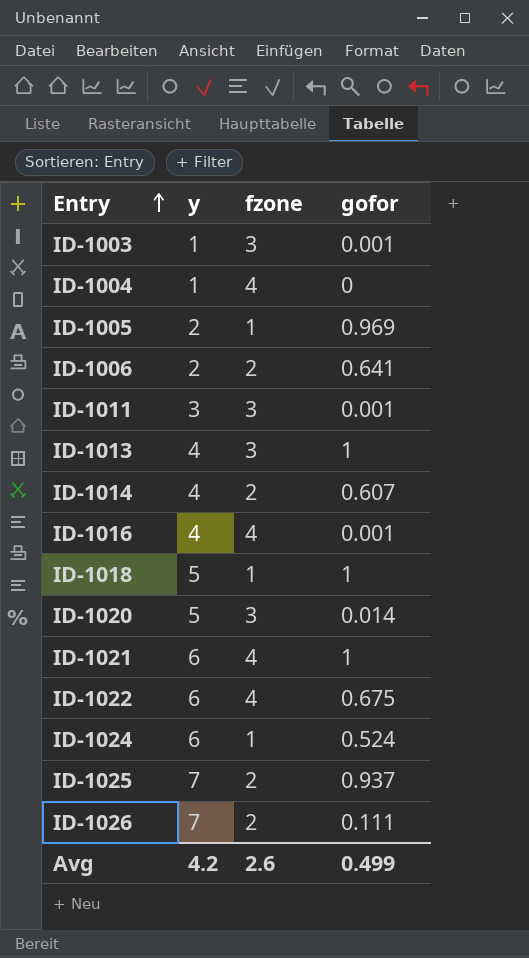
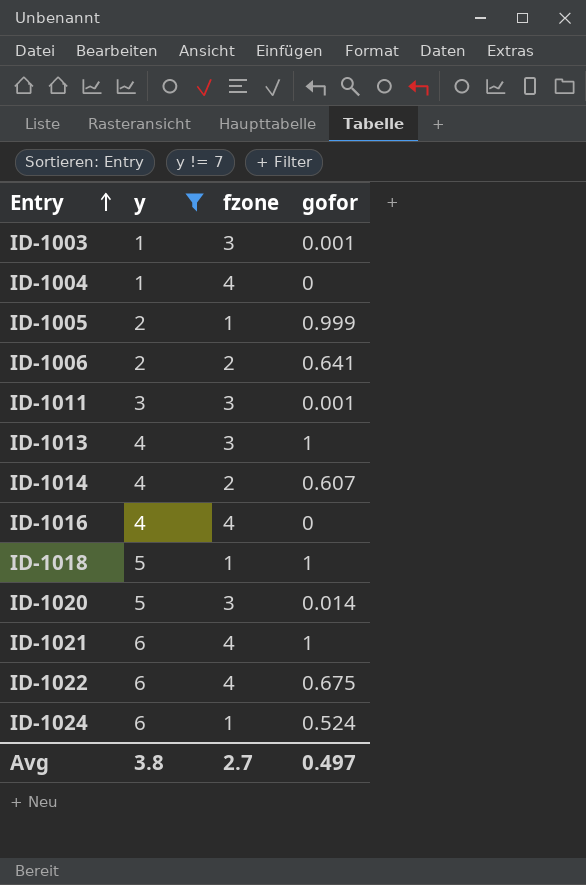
filter: none -> y != 7
ID-1005 | gofor: 0.969 -> 0.999
ID-1016 | gofor: 0.001 -> 0
Avg | y: 4.2 -> 3.8
Avg | fzone: 2.6 -> 2.7
Avg | gofor: 0.499 -> 0.497

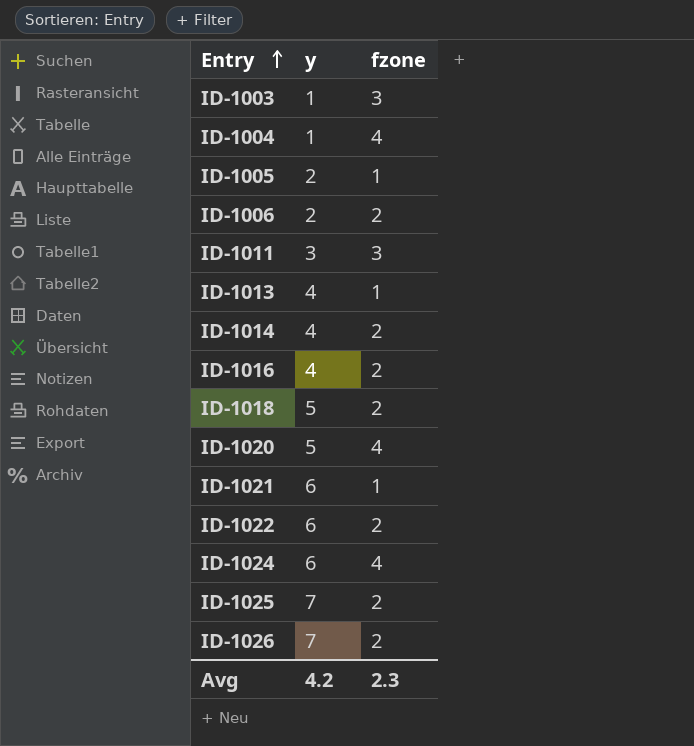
filter: y != 7 -> none
column gofor | position: 4 -> none
ID-1013 | fzone: 3 -> 1
ID-1016 | fzone: 4 -> 2
ID-1018 | fzone: 1 -> 2
ID-1020 | fzone: 3 -> 4
ID-1021 | fzone: 4 -> 1
ID-1022 | fzone: 4 -> 2
ID-1024 | fzone: 1 -> 4
Avg | y: 3.8 -> 4.2
Avg | fzone: 2.7 -> 2.3

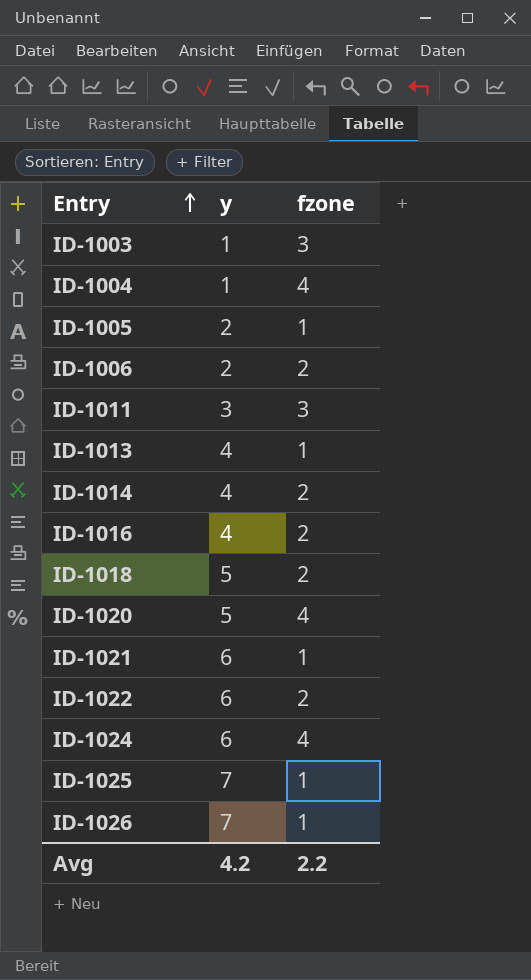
ID-1025 | fzone: 2 -> 1
ID-1026 | fzone: 2 -> 1
Avg | fzone: 2.3 -> 2.2

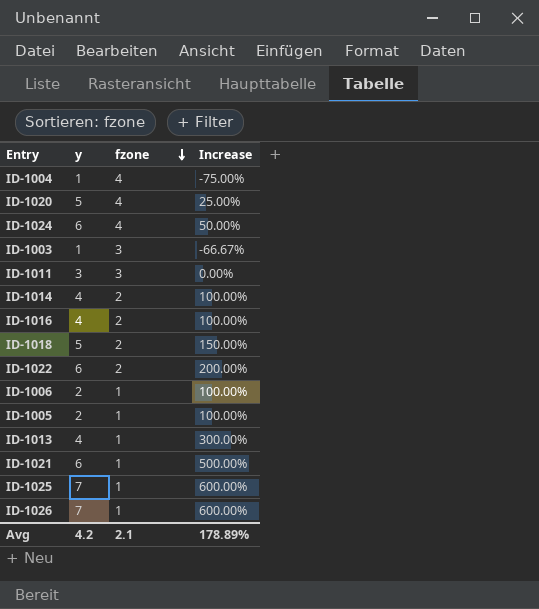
row order: Entry ascending -> fzone descending
column Increase | formula: none -> ([y] - [fzone]) / [fzone]
ID-1006 | fzone: 2 -> 1
Avg | fzone: 2.2 -> 2.1

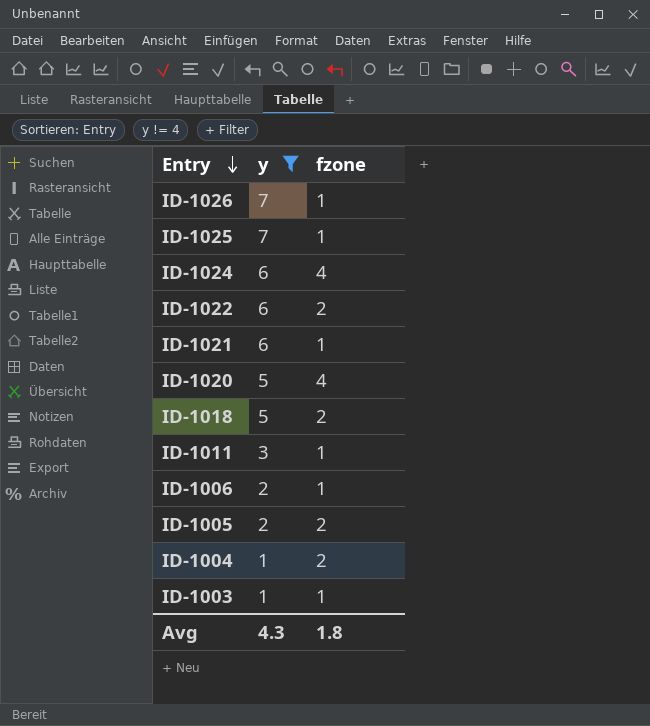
filter: none -> y != 4
row order: fzone descending -> Entry descending
column Increase | formula: ([y] - [fzone]) / [fzone] -> none
ID-1011 | fzone: 3 -> 1
ID-1005 | fzone: 1 -> 2
ID-1004 | fzone: 4 -> 2
ID-1003 | fzone: 3 -> 1
Avg | y: 4.2 -> 4.3
Avg | fzone: 2.1 -> 1.8

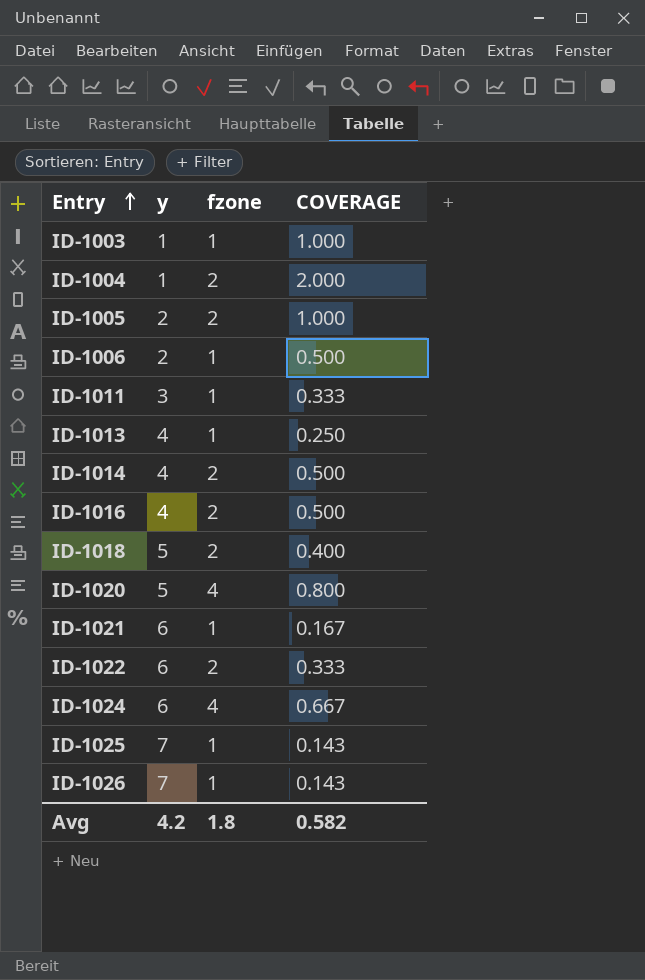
filter: y != 4 -> none
row order: Entry descending -> Entry ascending
column COVERAGE | formula: none -> [fzone] / [y]
Avg | y: 4.3 -> 4.2

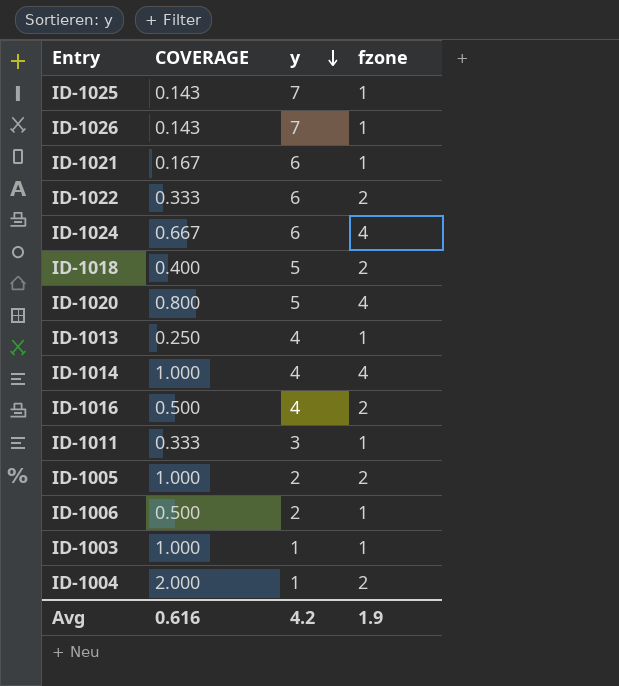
row order: Entry ascending -> y descending
column COVERAGE | position: 4 -> 2
ID-1014 | COVERAGE: 0.500 -> 1.000
ID-1014 | fzone: 2 -> 4
Avg | COVERAGE: 0.582 -> 0.616
Avg | fzone: 1.8 -> 1.9

